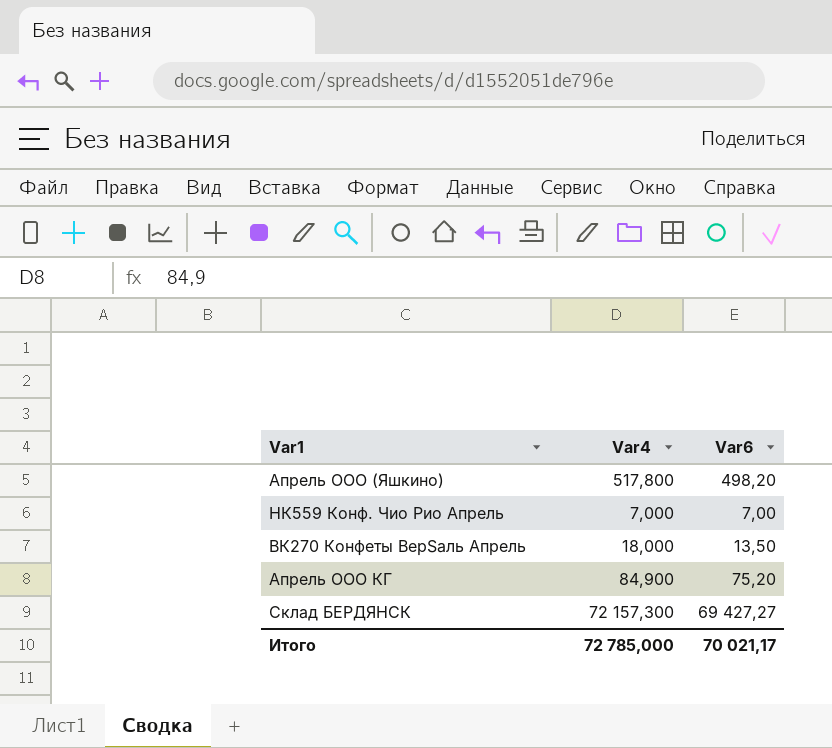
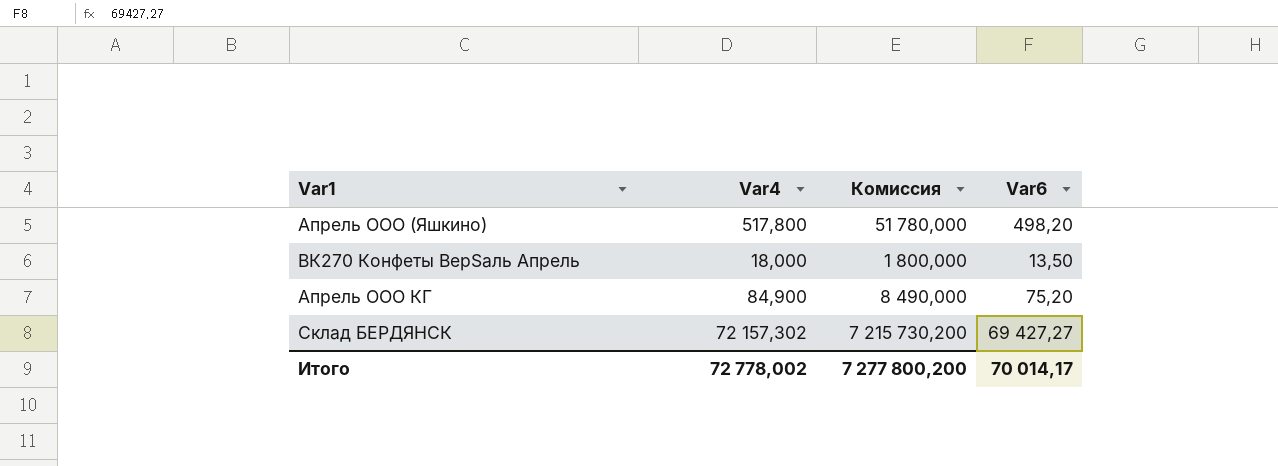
column Комиссия | formula: none -> [Var4] * 100
row НК559 Конф. Чио Рио Апрель: 7,000 | 7,00 -> none
Склад БЕРДЯНСК | Var4: 72 157,300 -> 72 157,302
Итого | Var4: 72 785,000 -> 72 778,002
Итого | Var6: 70 021,17 -> 70 014,17

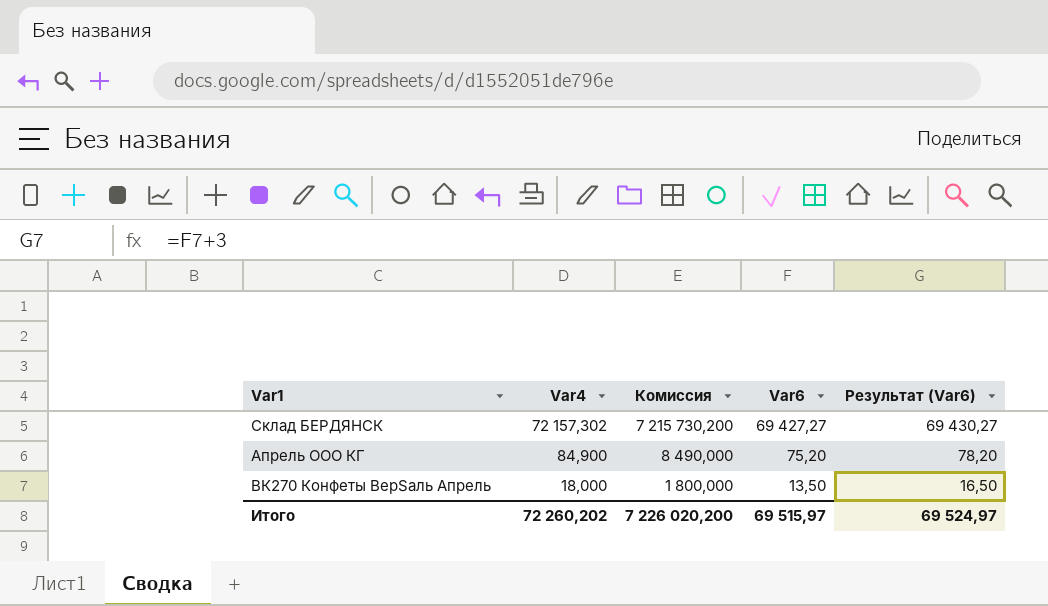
row order: none -> Var4 descending
column Результат (Var6) | formula: none -> [Var6] + 3
row Апрель ООО (Яшкино): 517,800 | 51 780,000 | 498,20 -> none
Итого | Var4: 72 778,002 -> 72 260,202
Итого | Комиссия: 7 277 800,200 -> 7 226 020,200
Итого | Var6: 70 014,17 -> 69 515,97

